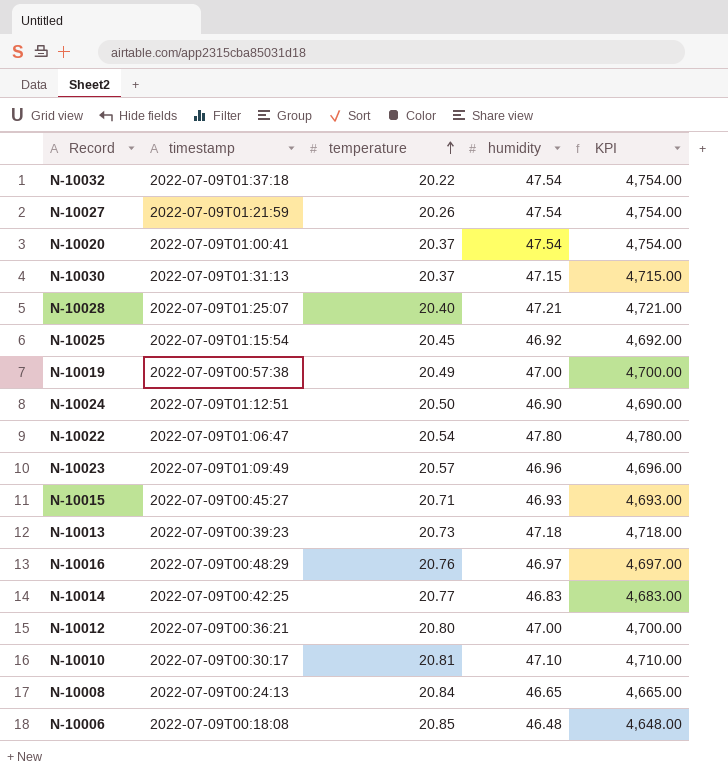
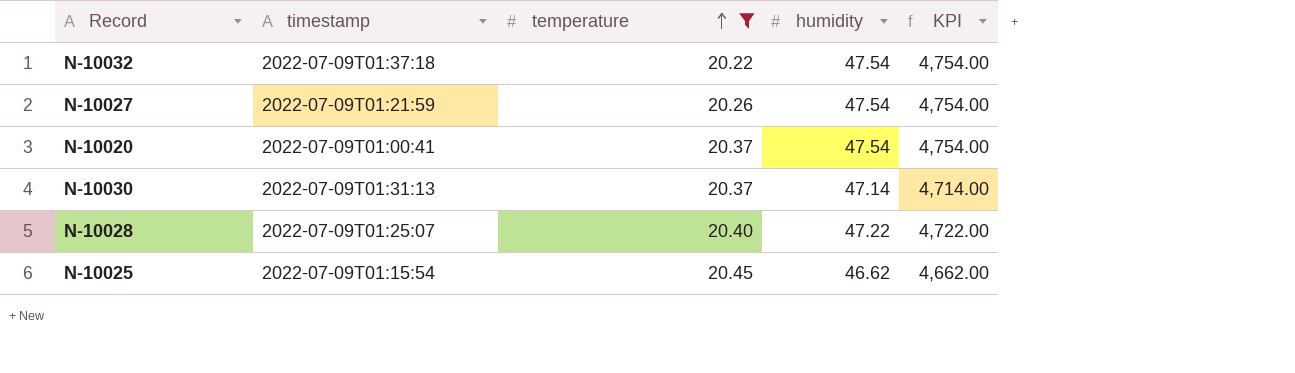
filter: none -> temperature <= 20.45
N-10030 | humidity: 47.15 -> 47.14
N-10030 | KPI: 4,715.00 -> 4,714.00
N-10028 | humidity: 47.21 -> 47.22
N-10028 | KPI: 4,721.00 -> 4,722.00
N-10025 | humidity: 46.92 -> 46.62
N-10025 | KPI: 4,692.00 -> 4,662.00

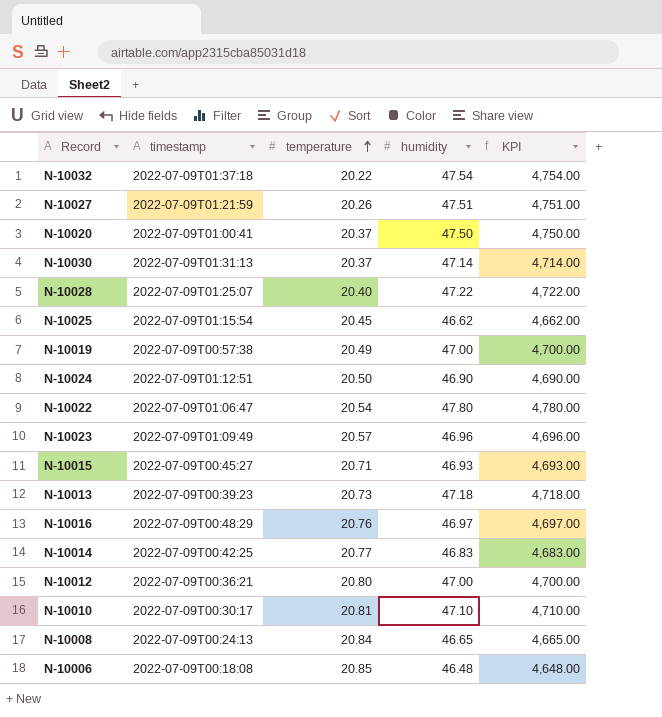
filter: temperature <= 20.45 -> none
N-10027 | humidity: 47.54 -> 47.51
N-10027 | KPI: 4,754.00 -> 4,751.00
N-10020 | humidity: 47.54 -> 47.50
N-10020 | KPI: 4,754.00 -> 4,750.00

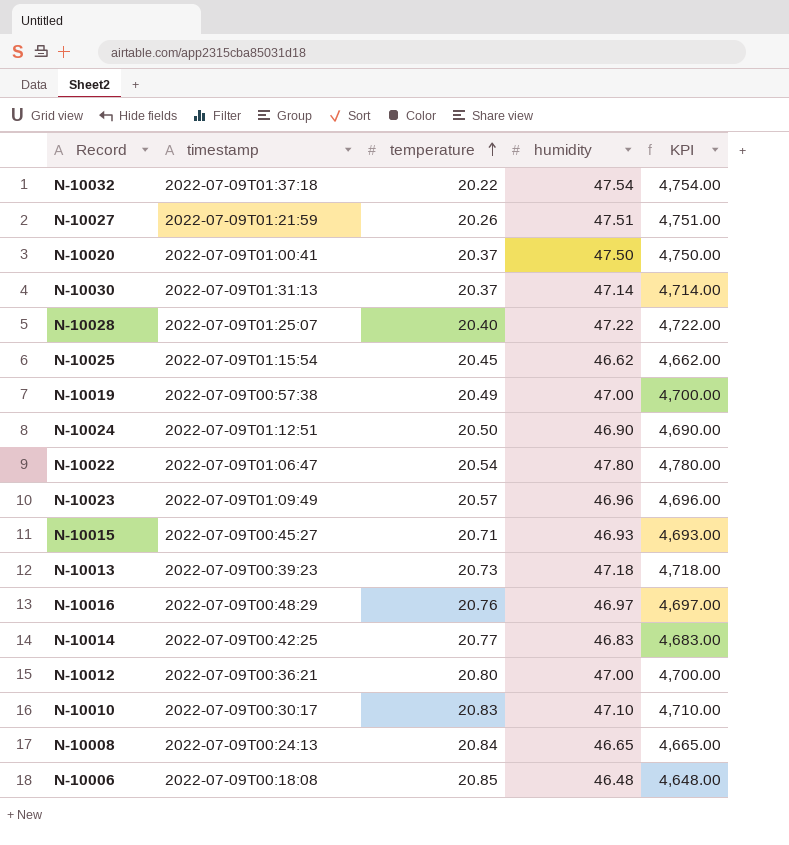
N-10010 | temperature: 20.81 -> 20.83

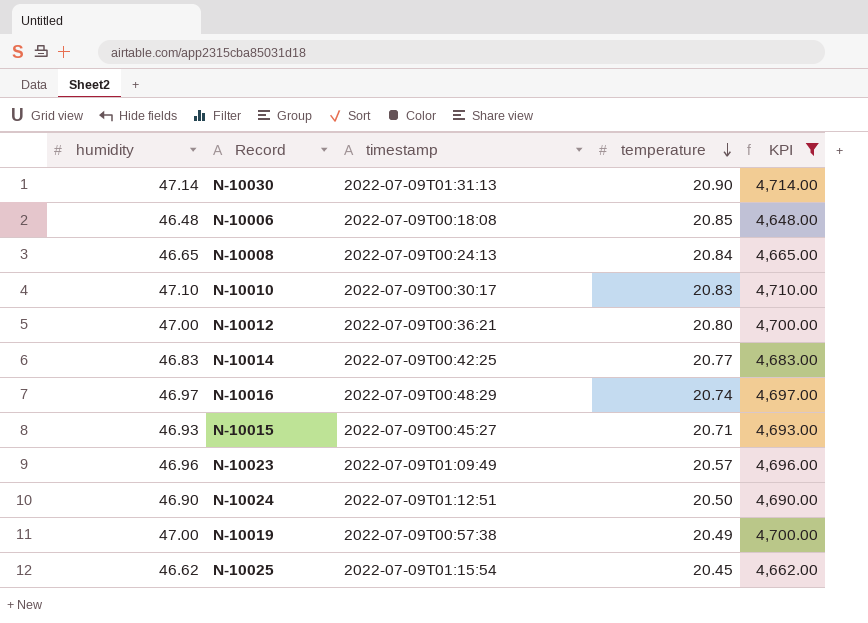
filter: none -> KPI <= 4,714.00
row order: temperature ascending -> temperature descending
column humidity | position: 4 -> 1
N-10030 | temperature: 20.37 -> 20.90
N-10016 | temperature: 20.76 -> 20.74

